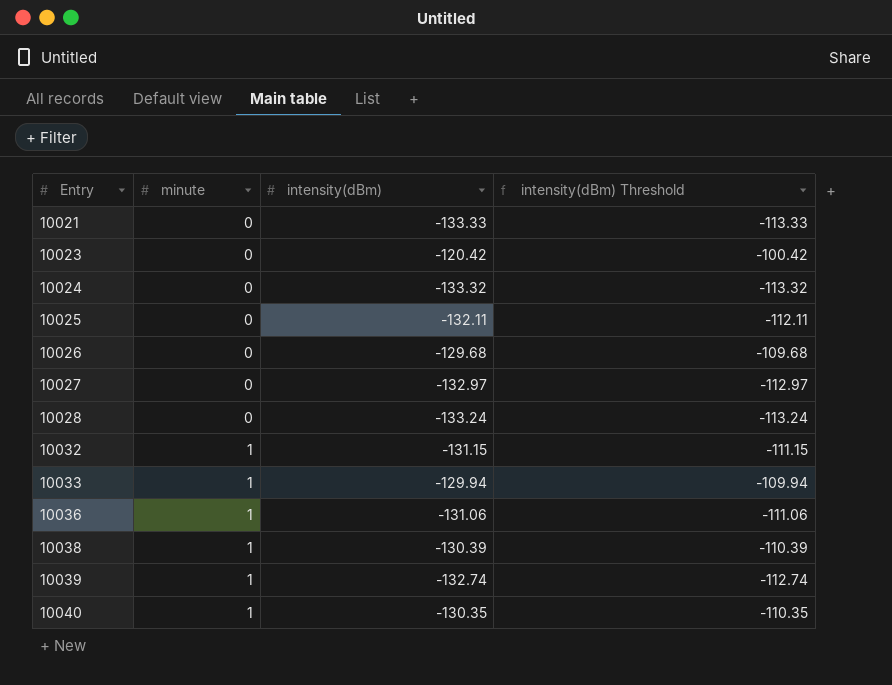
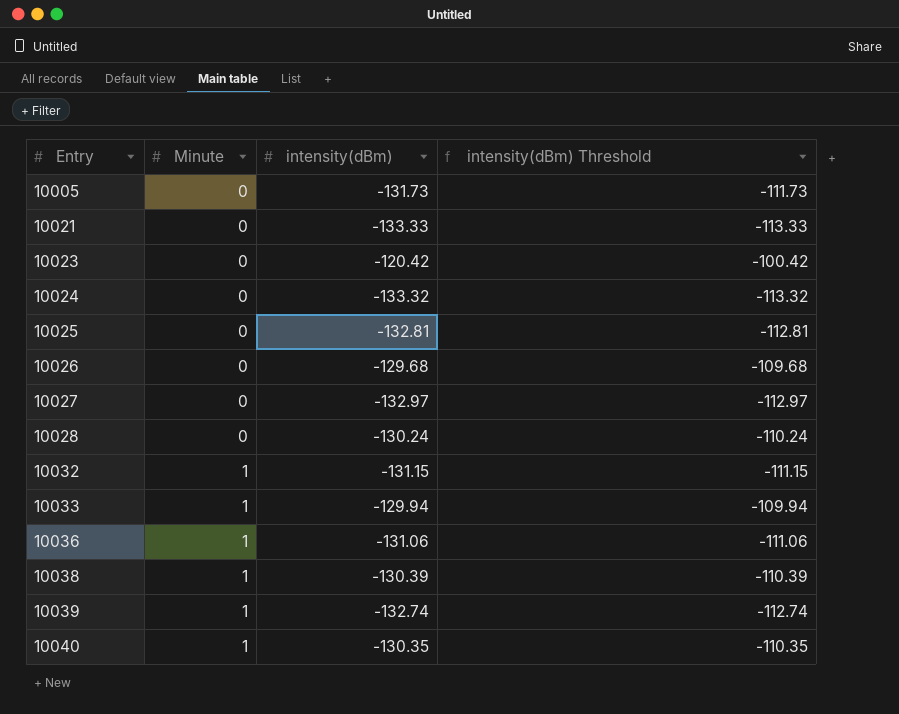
column name: minute -> Minute
row 10005: none -> 0 | -131.73 | -111.73
10025 | intensity(dBm): -132.11 -> -132.81
10025 | intensity(dBm) Threshold: -112.11 -> -112.81
10028 | intensity(dBm): -133.24 -> -130.24
10028 | intensity(dBm) Threshold: -113.24 -> -110.24

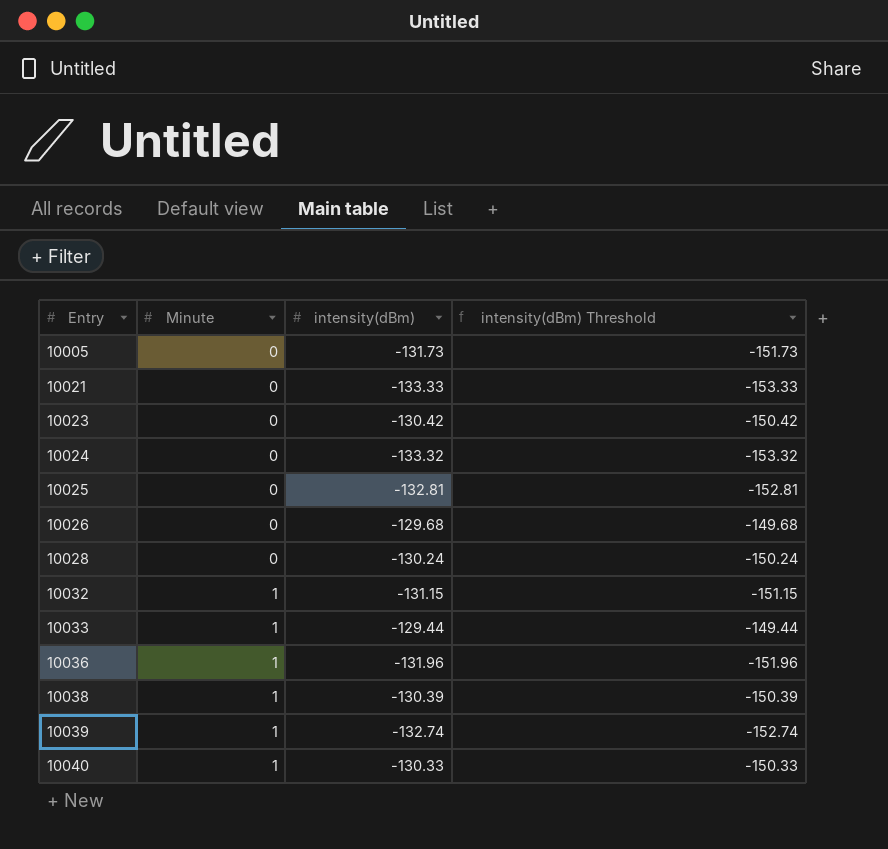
column intensity(dBm) Threshold | formula: [intensity(dBm)] + 20 -> [intensity(dBm)] - 20
row 10027: 0 | -132.97 | -112.97 -> none
10023 | intensity(dBm): -120.42 -> -130.42
10033 | intensity(dBm): -129.94 -> -129.44
10036 | intensity(dBm): -131.06 -> -131.96
10040 | intensity(dBm): -130.35 -> -130.33

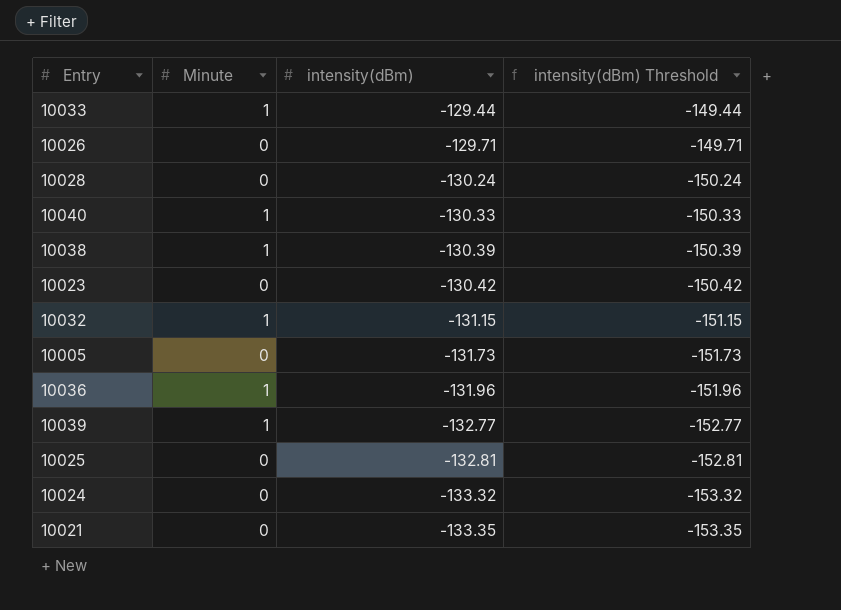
row order: Entry ascending -> intensity(dBm) descending
10026 | intensity(dBm): -129.68 -> -129.71
10026 | intensity(dBm) Threshold: -149.68 -> -149.71
10039 | intensity(dBm): -132.74 -> -132.77
10039 | intensity(dBm) Threshold: -152.74 -> -152.77
10021 | intensity(dBm): -133.33 -> -133.35
10021 | intensity(dBm) Threshold: -153.33 -> -153.35

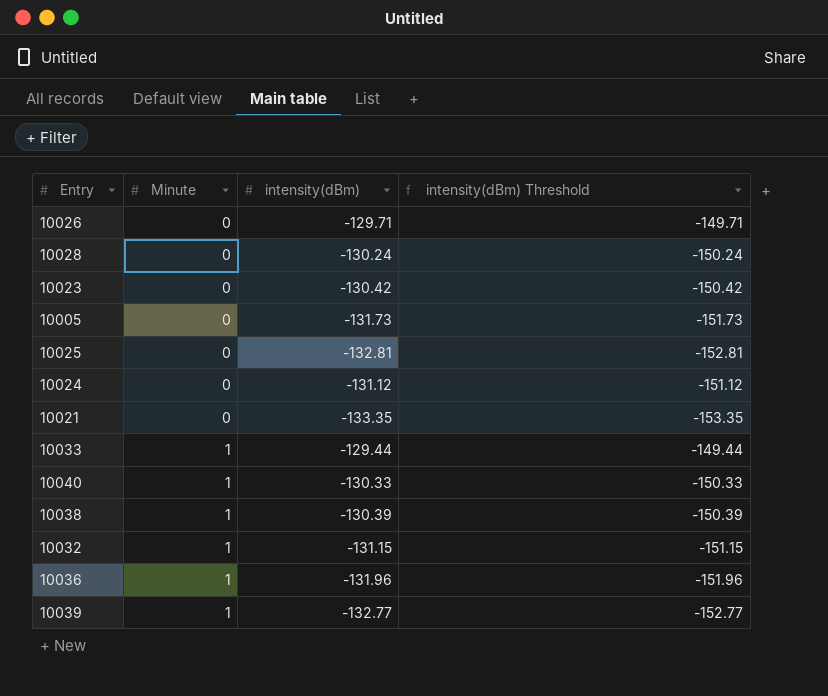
row order: intensity(dBm) descending -> Minute ascending
10024 | intensity(dBm): -133.32 -> -131.12
10024 | intensity(dBm) Threshold: -153.32 -> -151.12

